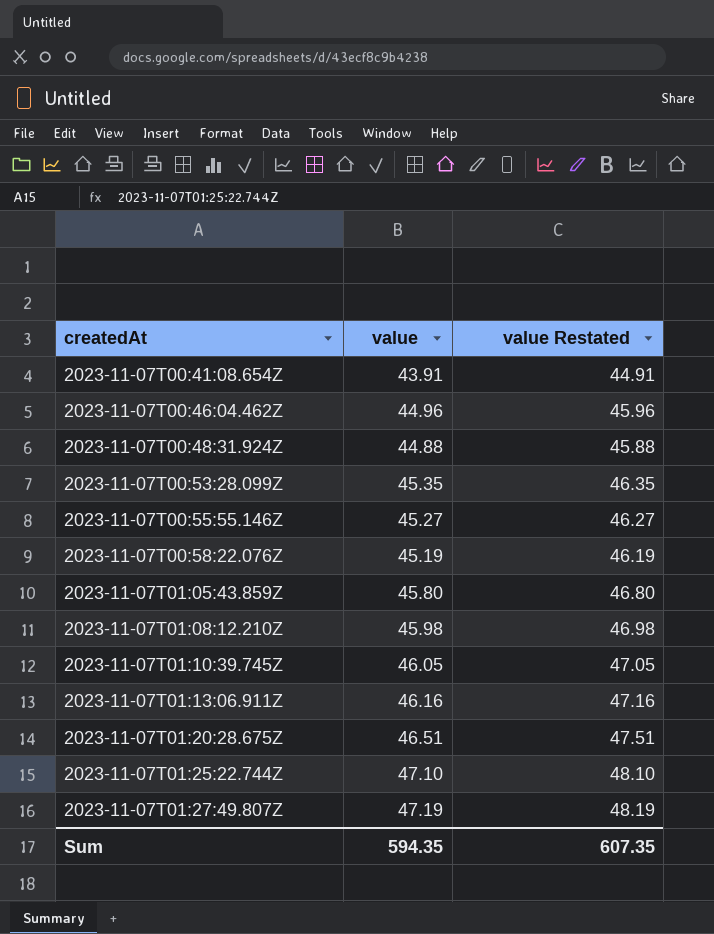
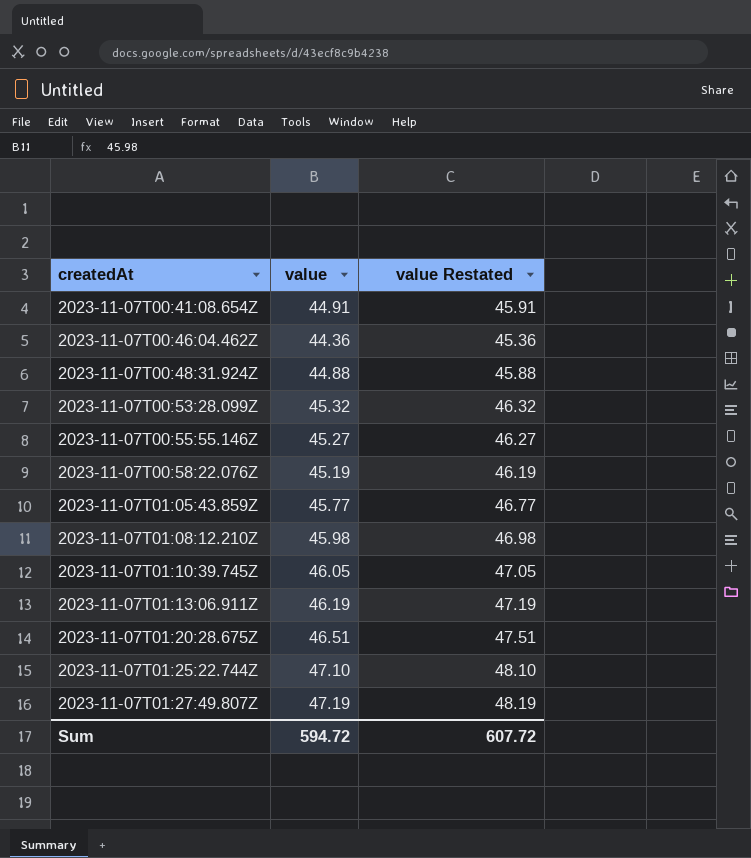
2023-11-07T00:41:08.654Z | value: 43.91 -> 44.91
2023-11-07T00:41:08.654Z | value Restated: 44.91 -> 45.91
2023-11-07T00:46:04.462Z | value: 44.96 -> 44.36
2023-11-07T00:46:04.462Z | value Restated: 45.96 -> 45.36
2023-11-07T00:53:28.099Z | value: 45.35 -> 45.32
2023-11-07T00:53:28.099Z | value Restated: 46.35 -> 46.32
2023-11-07T01:05:43.859Z | value: 45.80 -> 45.77
2023-11-07T01:05:43.859Z | value Restated: 46.80 -> 46.77
2023-11-07T01:13:06.911Z | value: 46.16 -> 46.19
2023-11-07T01:13:06.911Z | value Restated: 47.16 -> 47.19
Sum | value: 594.35 -> 594.72
Sum | value Restated: 607.35 -> 607.72

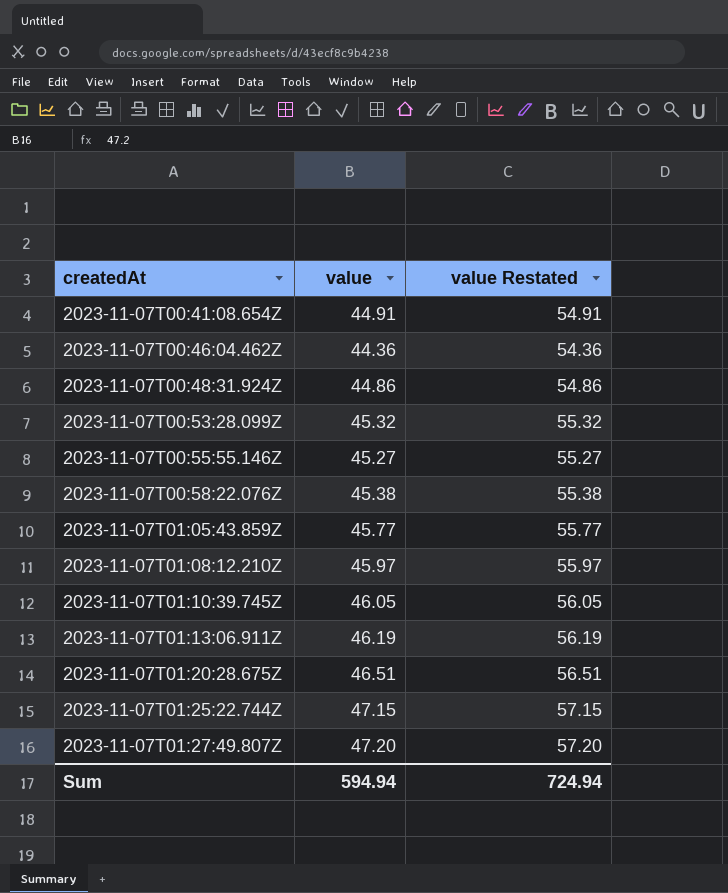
column value Restated | formula: [value] + 1 -> [value] + 10
2023-11-07T00:48:31.924Z | value: 44.88 -> 44.86
2023-11-07T00:58:22.076Z | value: 45.19 -> 45.38
2023-11-07T01:08:12.210Z | value: 45.98 -> 45.97
2023-11-07T01:25:22.744Z | value: 47.10 -> 47.15
2023-11-07T01:27:49.807Z | value: 47.19 -> 47.20
Sum | value: 594.72 -> 594.94
Sum | value Restated: 607.72 -> 724.94

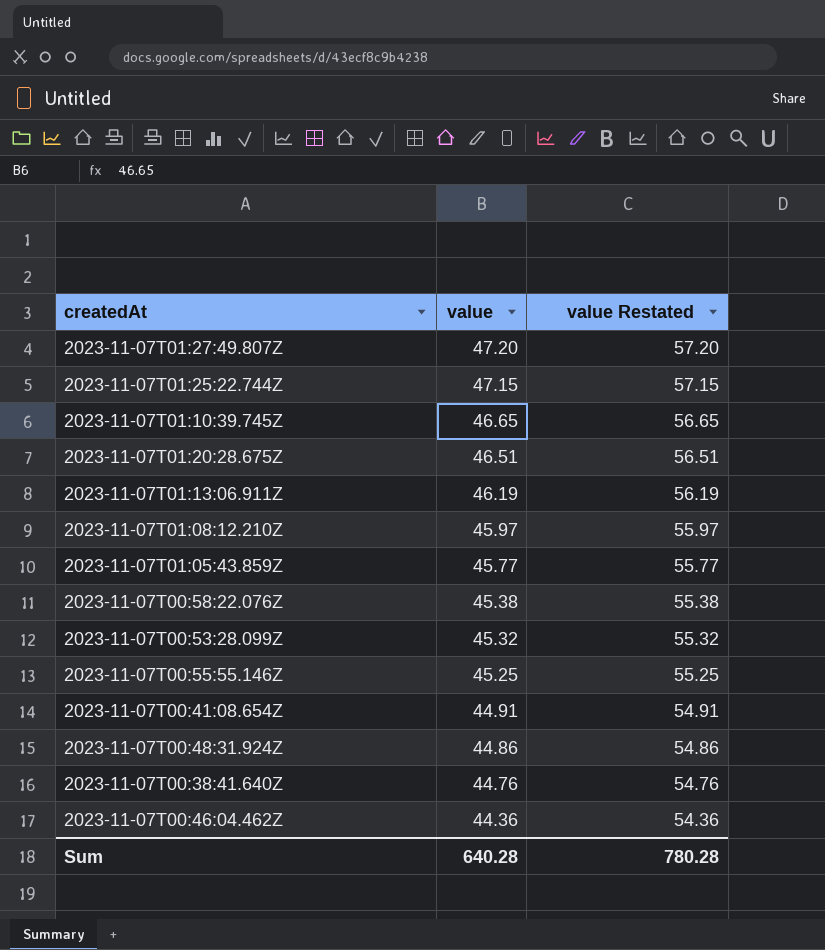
row order: createdAt ascending -> value descending
2023-11-07T01:10:39.745Z | value: 46.05 -> 46.65
2023-11-07T01:10:39.745Z | value Restated: 56.05 -> 56.65
2023-11-07T00:55:55.146Z | value: 45.27 -> 45.25
2023-11-07T00:55:55.146Z | value Restated: 55.27 -> 55.25
row 2023-11-07T00:38:41.640Z: none -> 44.76 | 54.76
Sum | value: 594.94 -> 640.28
Sum | value Restated: 724.94 -> 780.28

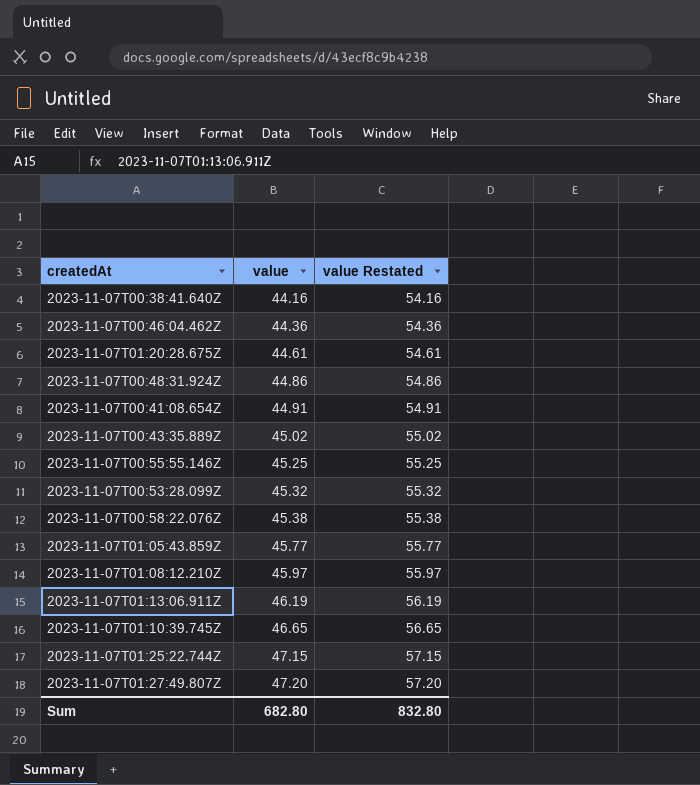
row order: value descending -> value ascending
2023-11-07T00:38:41.640Z | value: 44.76 -> 44.16
2023-11-07T00:38:41.640Z | value Restated: 54.76 -> 54.16
2023-11-07T01:20:28.675Z | value: 46.51 -> 44.61
2023-11-07T01:20:28.675Z | value Restated: 56.51 -> 54.61
row 2023-11-07T00:43:35.889Z: none -> 45.02 | 55.02
Sum | value: 640.28 -> 682.80
Sum | value Restated: 780.28 -> 832.80

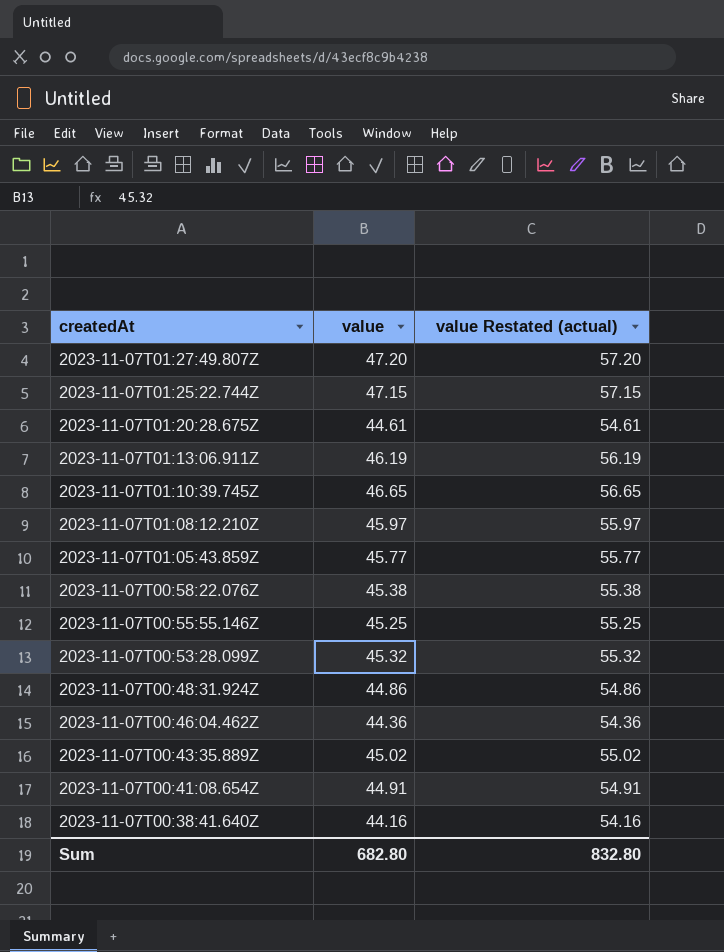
row order: value ascending -> createdAt descending
column name: value Restated -> value Restated (actual)

